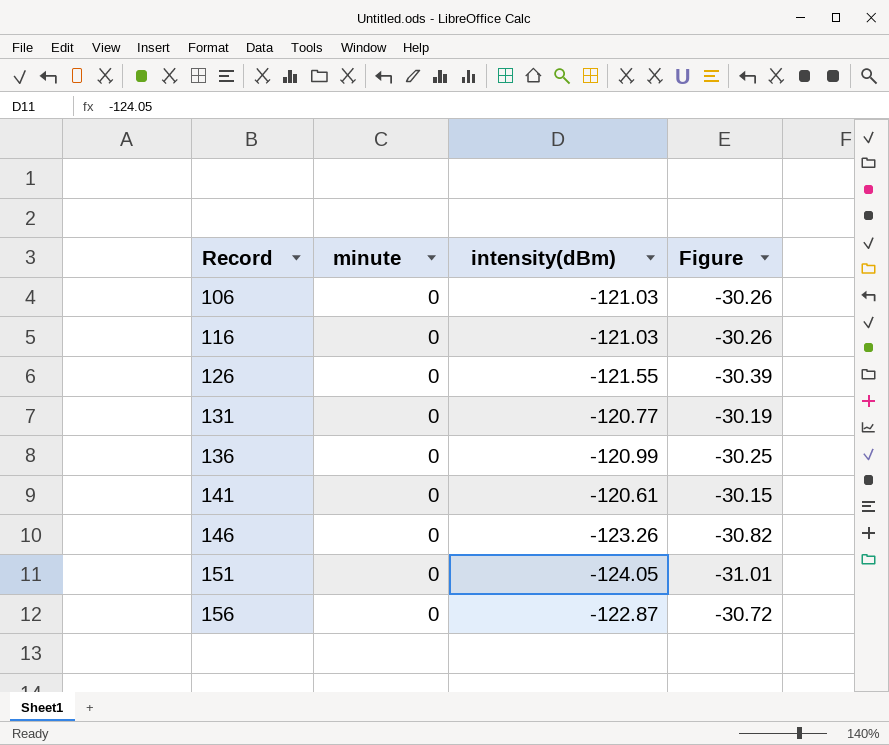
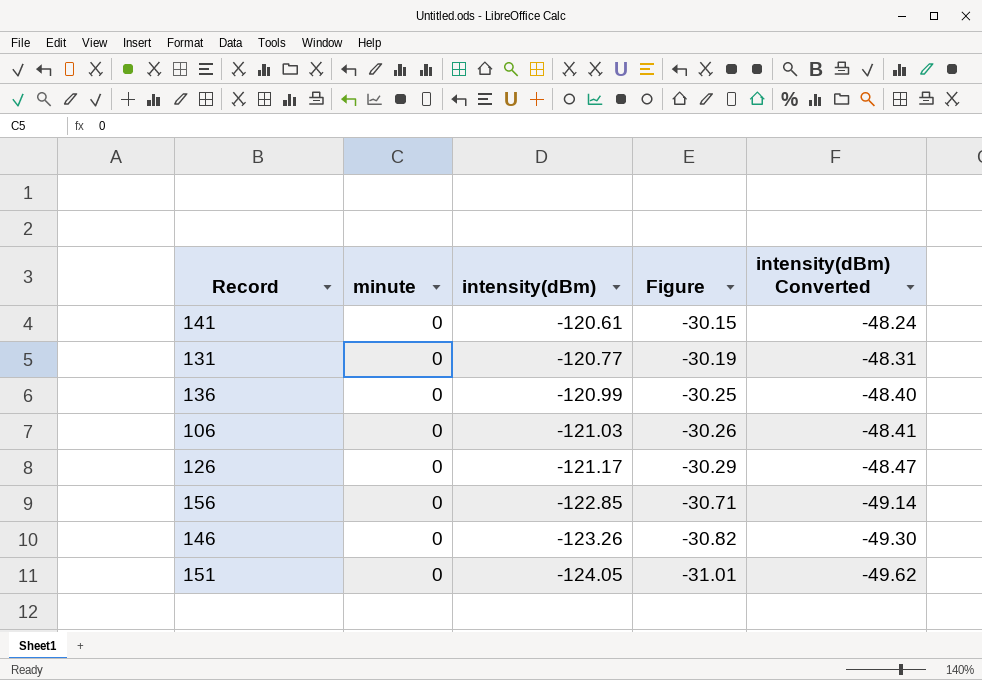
row order: Record ascending -> intensity(dBm) descending
column intensity(dBm) Converted | formula: none -> [intensity(dBm)] * 0.4
row 116: 0 | -121.03 | -30.26 -> none
126 | intensity(dBm): -121.55 -> -121.17
126 | Figure: -30.39 -> -30.29
156 | intensity(dBm): -122.87 -> -122.85
156 | Figure: -30.72 -> -30.71

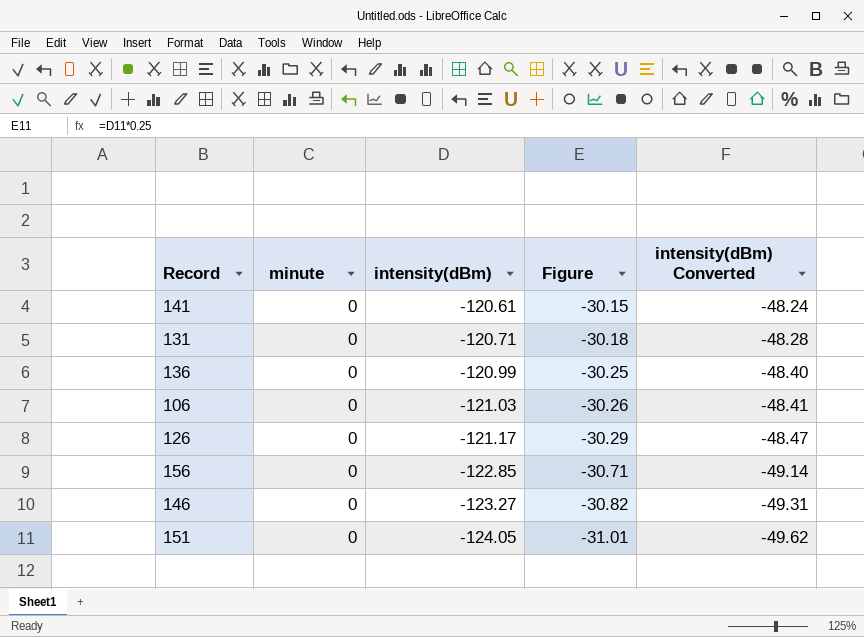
131 | intensity(dBm): -120.77 -> -120.71
131 | Figure: -30.19 -> -30.18
131 | intensity(dBm) Converted: -48.31 -> -48.28
146 | intensity(dBm): -123.26 -> -123.27
146 | intensity(dBm) Converted: -49.30 -> -49.31

